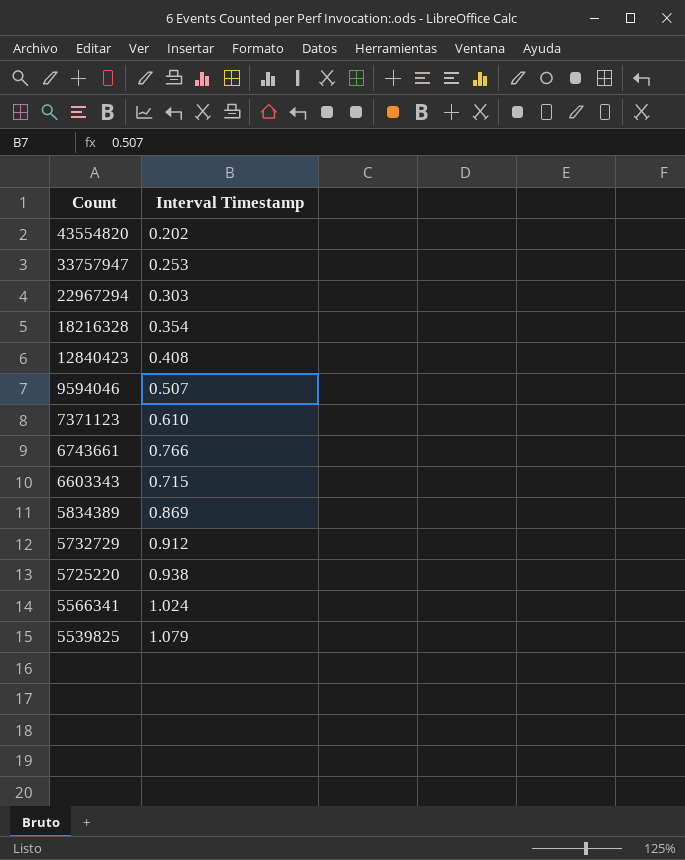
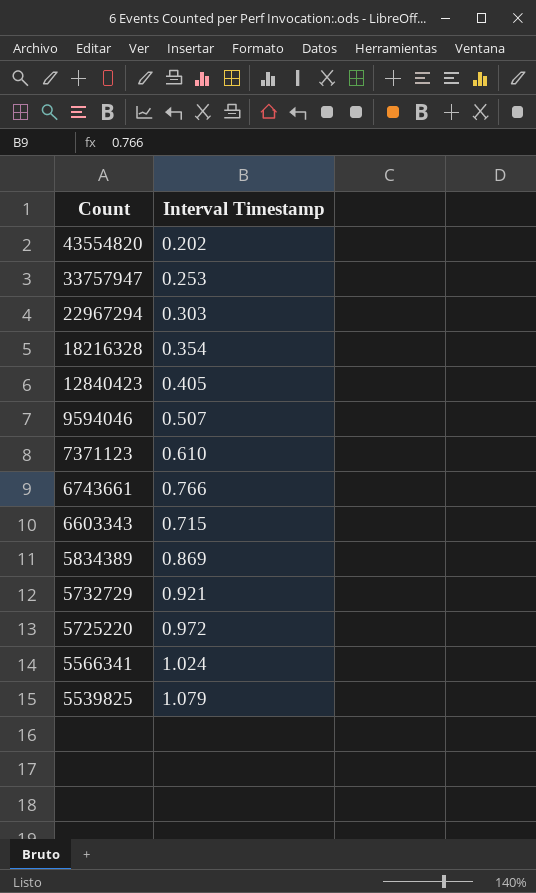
12840423 | Interval Timestamp: 0.408 -> 0.405
5732729 | Interval Timestamp: 0.912 -> 0.921
5725220 | Interval Timestamp: 0.938 -> 0.972

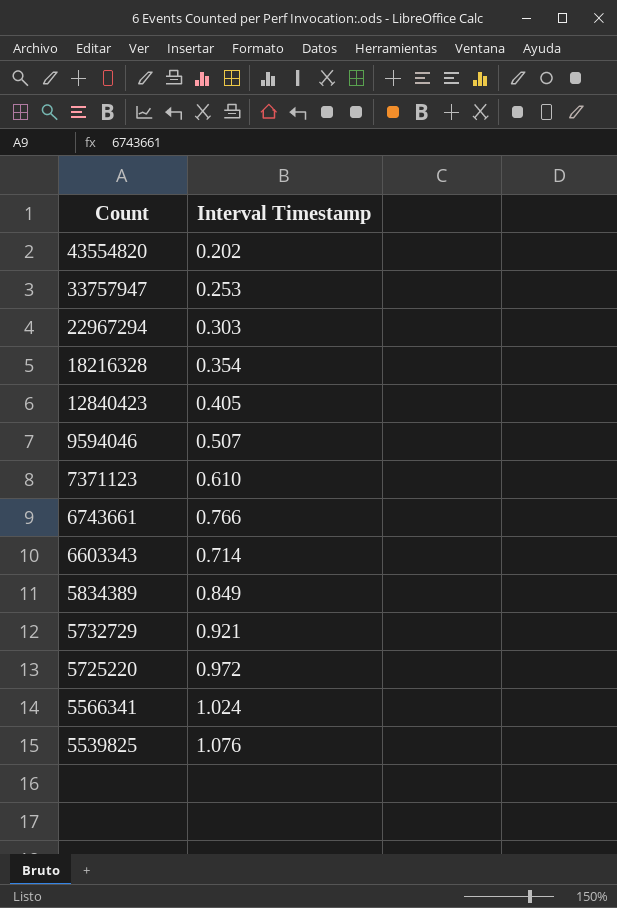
6603343 | Interval Timestamp: 0.715 -> 0.714
5834389 | Interval Timestamp: 0.869 -> 0.849
5539825 | Interval Timestamp: 1.079 -> 1.076

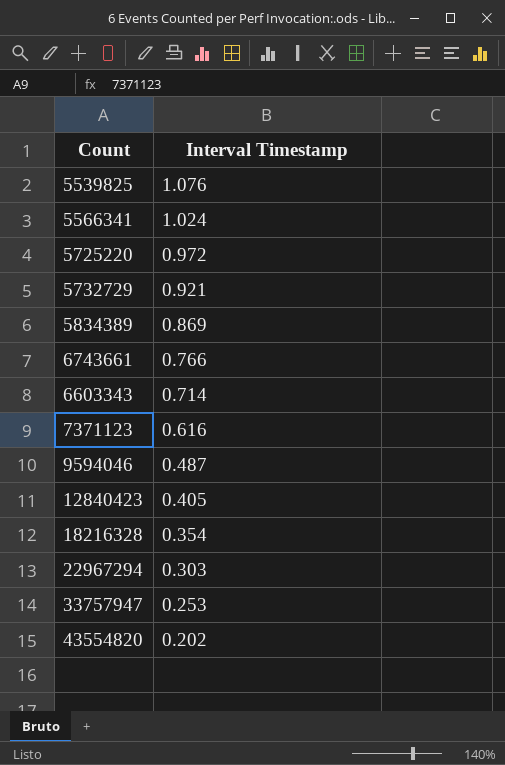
row order: Count descending -> Interval Timestamp descending
5834389 | Interval Timestamp: 0.849 -> 0.869
7371123 | Interval Timestamp: 0.610 -> 0.616
9594046 | Interval Timestamp: 0.507 -> 0.487

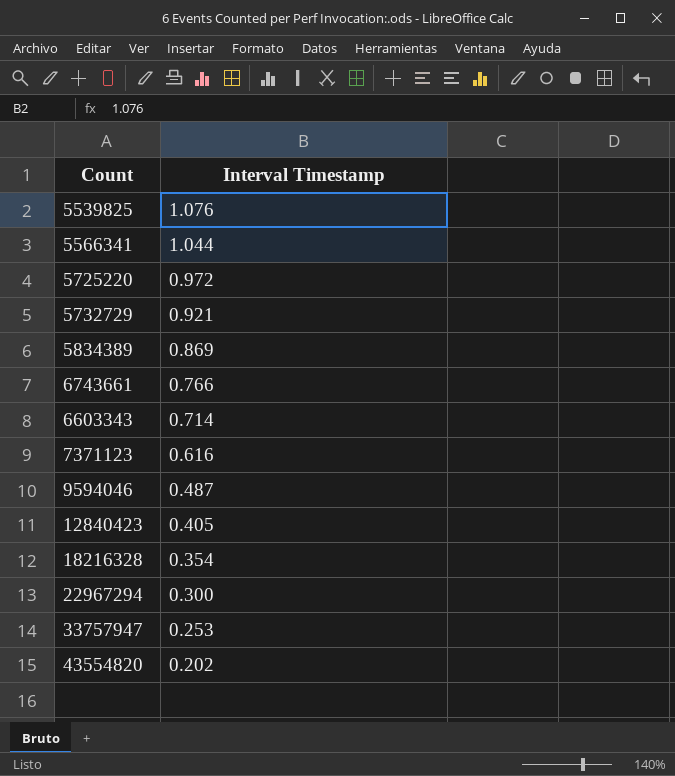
5566341 | Interval Timestamp: 1.024 -> 1.044
22967294 | Interval Timestamp: 0.303 -> 0.300

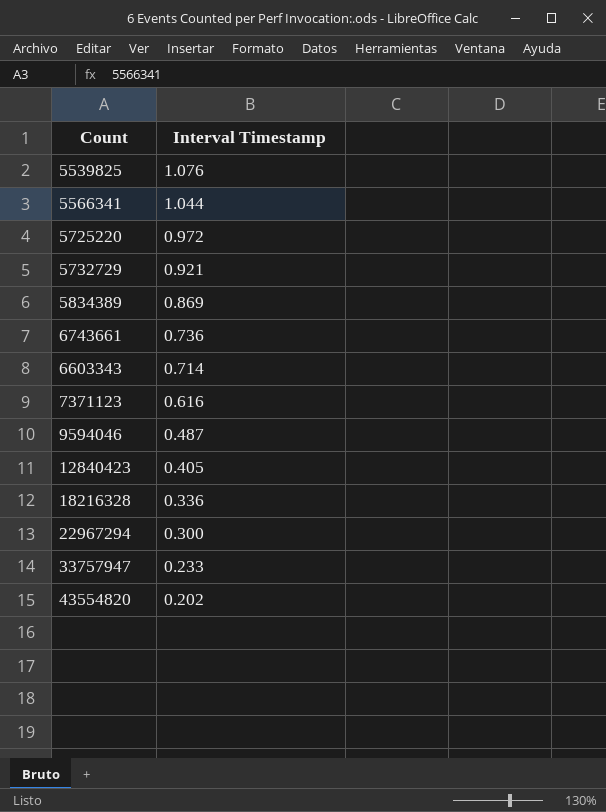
6743661 | Interval Timestamp: 0.766 -> 0.736
18216328 | Interval Timestamp: 0.354 -> 0.336
33757947 | Interval Timestamp: 0.253 -> 0.233

